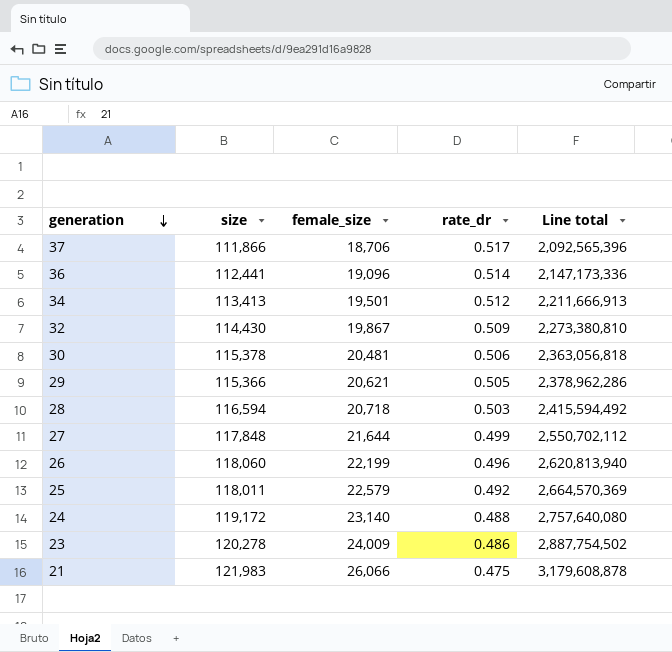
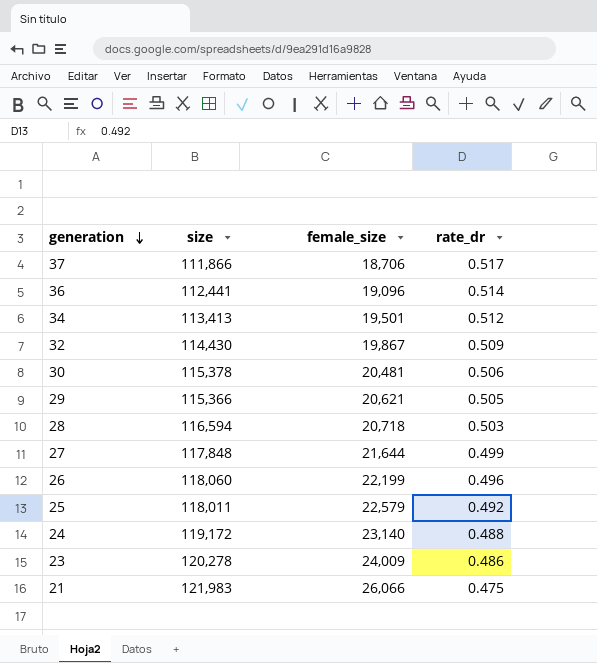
column Line total | formula: [size] * [female_size] -> none

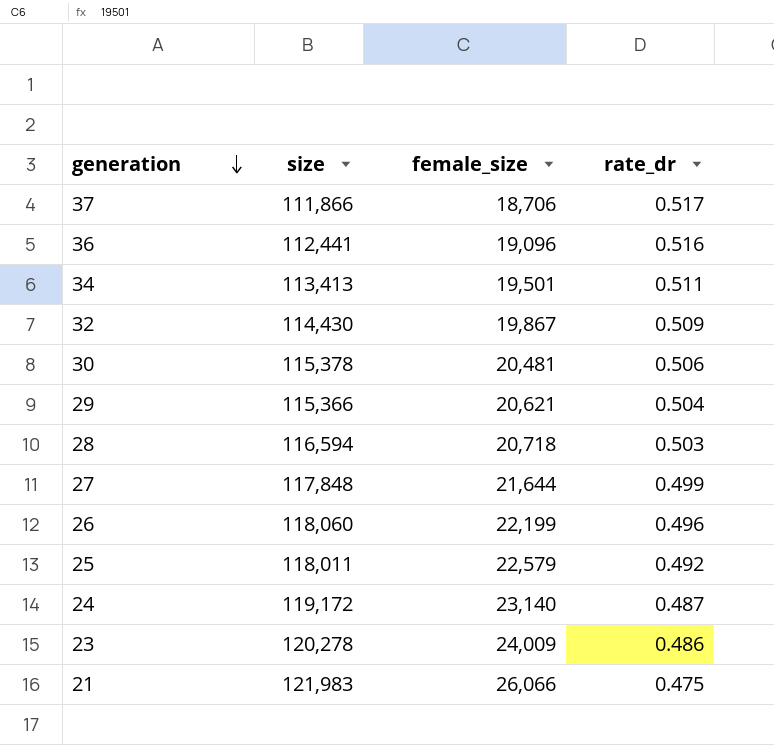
36 | rate_dr: 0.514 -> 0.516
34 | rate_dr: 0.512 -> 0.511
29 | rate_dr: 0.505 -> 0.504
24 | rate_dr: 0.488 -> 0.487

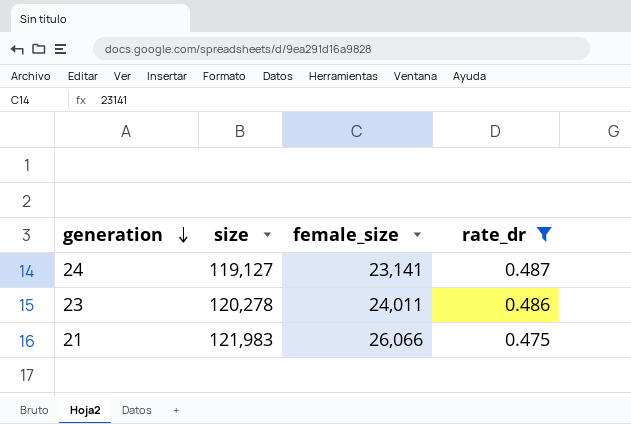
filter: none -> rate_dr <= 0.487
24 | size: 119,172 -> 119,127
24 | female_size: 23,140 -> 23,141
23 | female_size: 24,009 -> 24,011

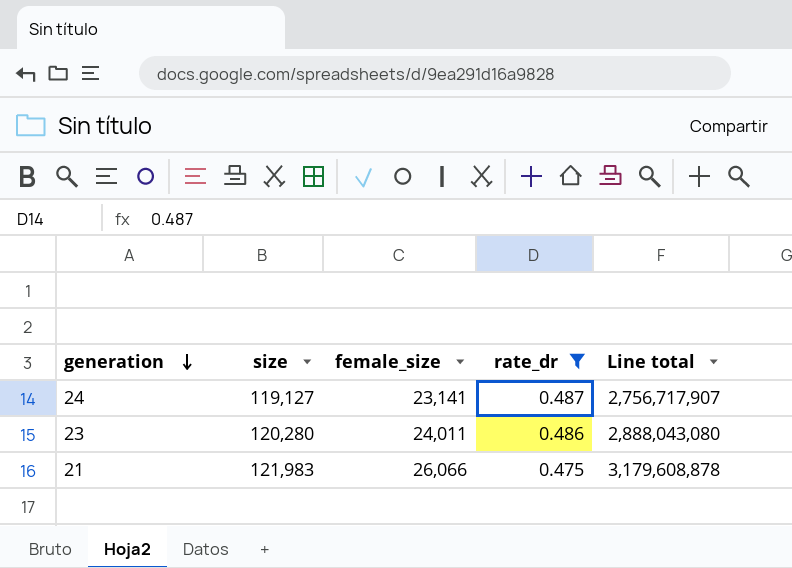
column Line total | formula: none -> [size] * [female_size]
23 | size: 120,278 -> 120,280

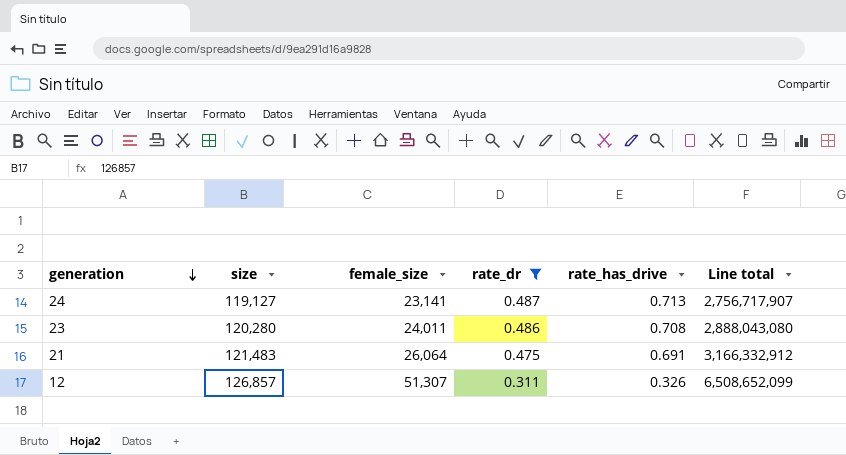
column rate_has_drive | position: none -> 5
21 | size: 121,983 -> 121,483
21 | female_size: 26,066 -> 26,064
21 | Line total: 3,179,608,878 -> 3,166,332,912
row 12: none -> 126,857 | 51,307 | 0.311 | 0.326 | 6,508,652,099

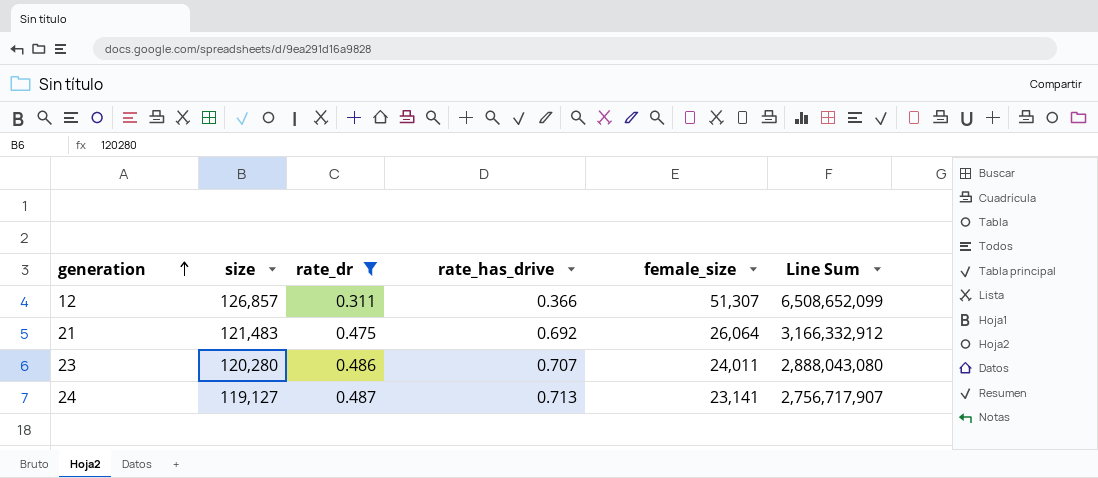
row order: generation descending -> generation ascending
column female_size | position: 3 -> 5
column name: Line total -> Line Sum
12 | rate_has_drive: 0.326 -> 0.366
21 | rate_has_drive: 0.691 -> 0.692
23 | rate_has_drive: 0.708 -> 0.707

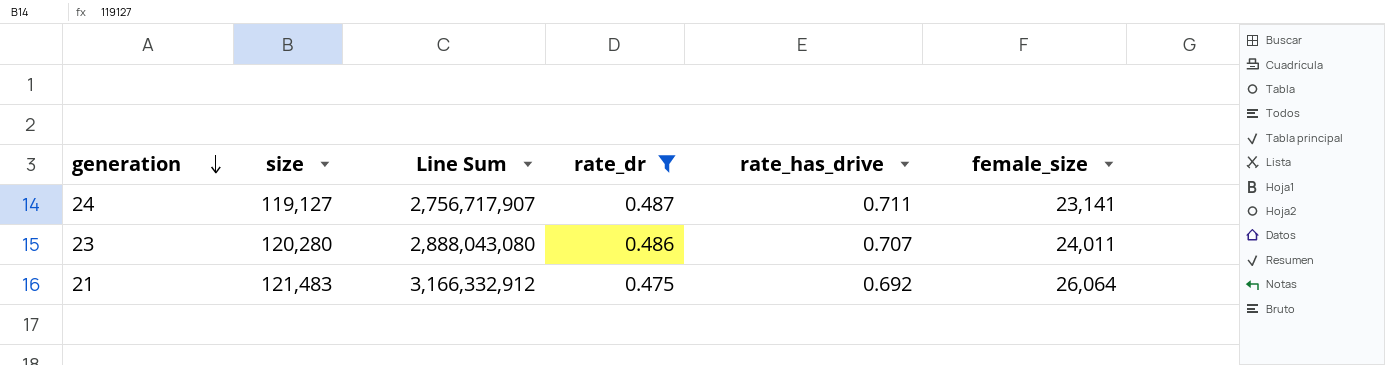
row order: generation ascending -> generation descending
column Line Sum | position: 6 -> 3
row 12: 126,857 | 0.311 | 0.366 | 51,307 | 6,508,652,099 -> none
24 | rate_has_drive: 0.713 -> 0.711

